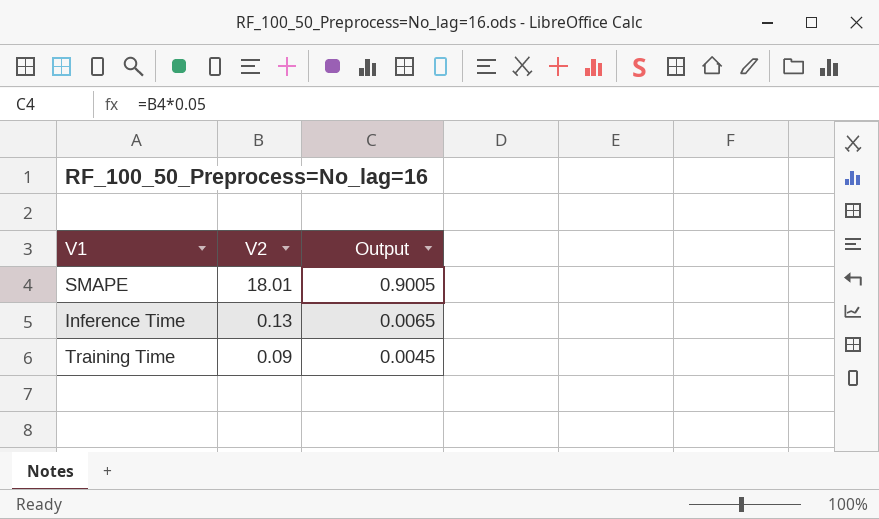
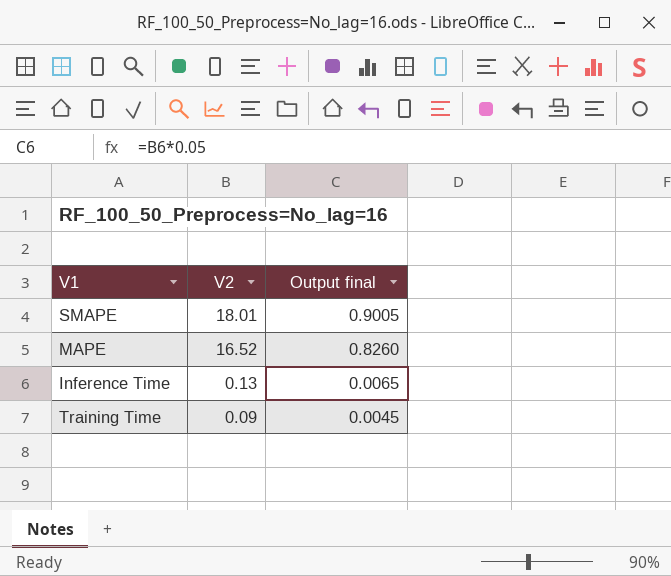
column name: Output -> Output final
row MAPE: none -> 16.52 | 0.8260

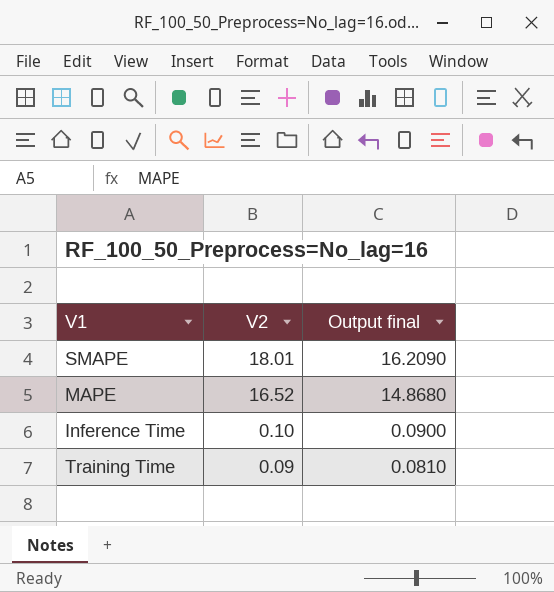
column Output final | formula: [V2] * 0.05 -> [V2] * 0.9
Inference Time | V2: 0.13 -> 0.10

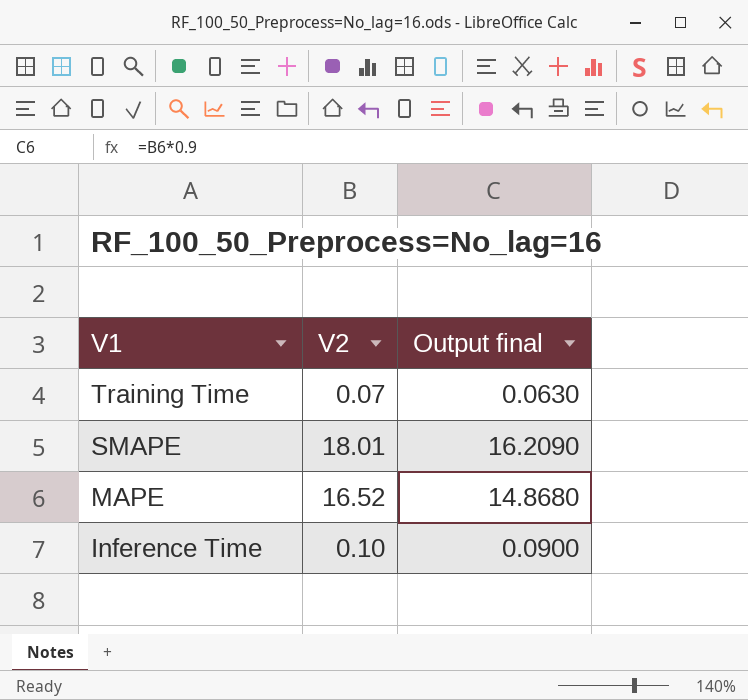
row order: V2 descending -> V1 descending
Training Time | V2: 0.09 -> 0.07
Training Time | Output final: 0.0810 -> 0.0630

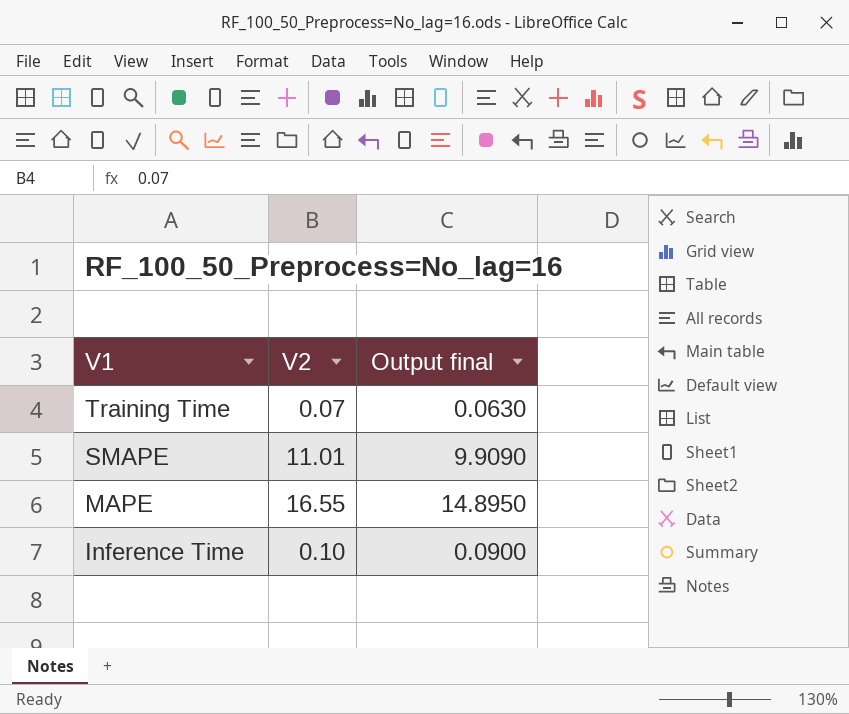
SMAPE | V2: 18.01 -> 11.01
SMAPE | Output final: 16.2090 -> 9.9090
MAPE | V2: 16.52 -> 16.55
MAPE | Output final: 14.8680 -> 14.8950

